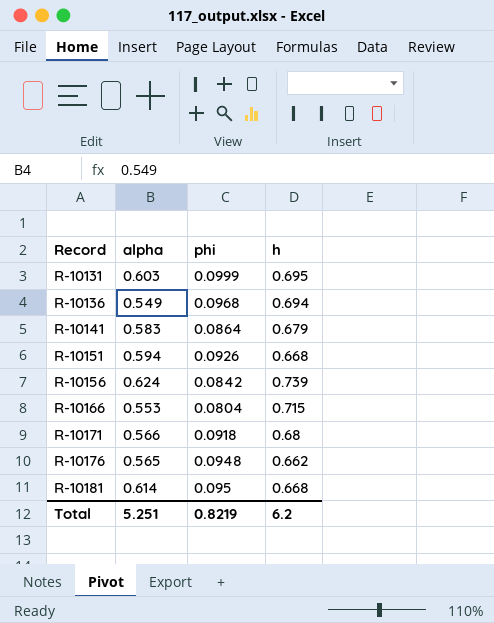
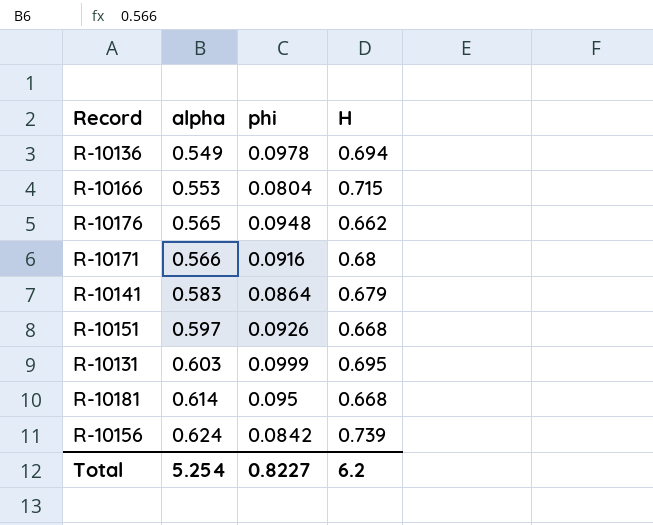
row order: Record ascending -> alpha ascending
column name: h -> H
R-10136 | phi: 0.0968 -> 0.0978
R-10171 | phi: 0.0918 -> 0.0916
R-10151 | alpha: 0.594 -> 0.597
Total | alpha: 5.251 -> 5.254
Total | phi: 0.8219 -> 0.8227

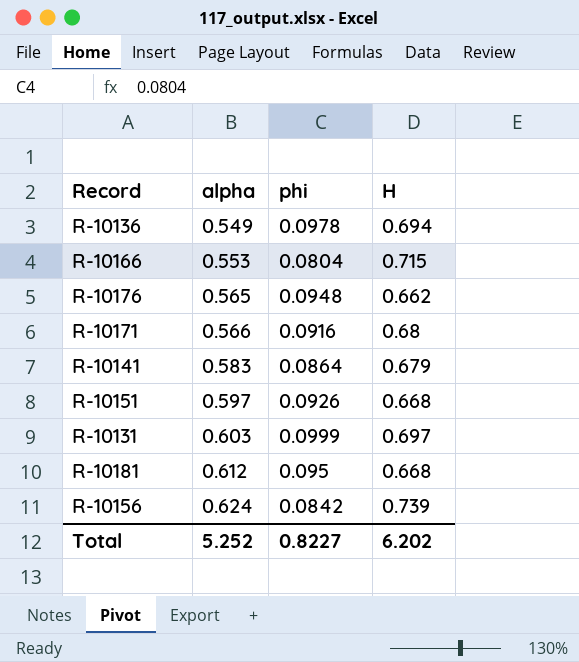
R-10131 | H: 0.695 -> 0.697
R-10181 | alpha: 0.614 -> 0.612
Total | alpha: 5.254 -> 5.252
Total | H: 6.2 -> 6.202

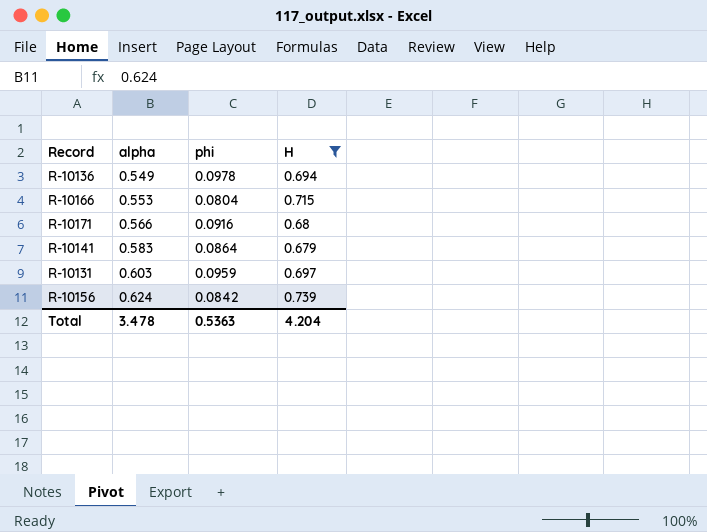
filter: none -> H >= 0.679
R-10131 | phi: 0.0999 -> 0.0959
Total | alpha: 5.252 -> 3.478
Total | phi: 0.8227 -> 0.5363
Total | H: 6.202 -> 4.204

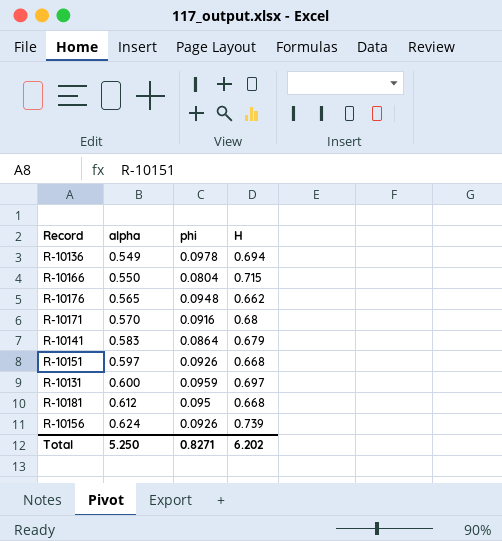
filter: H >= 0.679 -> none
R-10166 | alpha: 0.553 -> 0.550
R-10171 | alpha: 0.566 -> 0.570
R-10131 | alpha: 0.603 -> 0.600
R-10156 | phi: 0.0842 -> 0.0926
Total | alpha: 3.478 -> 5.250
Total | phi: 0.5363 -> 0.8271
Total | H: 4.204 -> 6.202

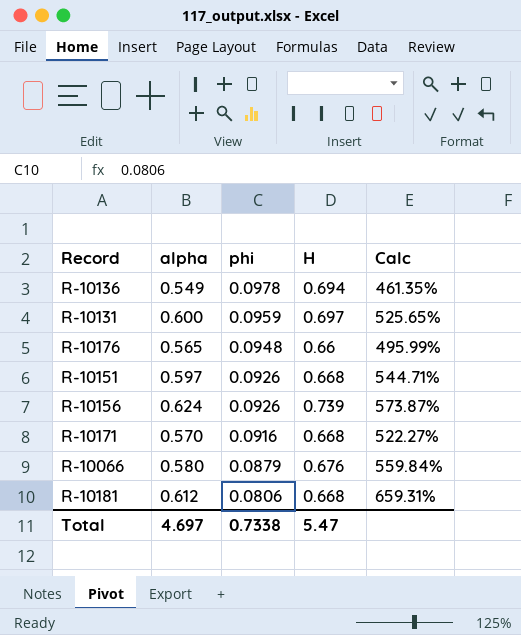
row order: alpha ascending -> phi descending
column Calc | formula: none -> ([alpha] - [phi]) / [phi]
row R-10166: 0.550 | 0.0804 | 0.715 -> none
row R-10141: 0.583 | 0.0864 | 0.679 -> none
R-10176 | H: 0.662 -> 0.66
R-10171 | H: 0.68 -> 0.668
row R-10066: none -> 0.580 | 0.0879 | 0.676 | 559.84%
R-10181 | phi: 0.095 -> 0.0806
Total | alpha: 5.250 -> 4.697
Total | phi: 0.8271 -> 0.7338
Total | H: 6.202 -> 5.47

